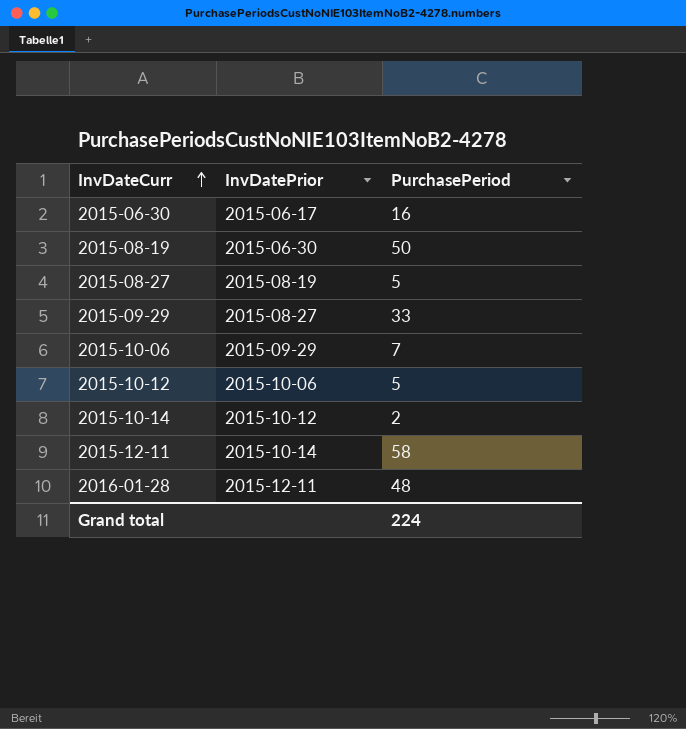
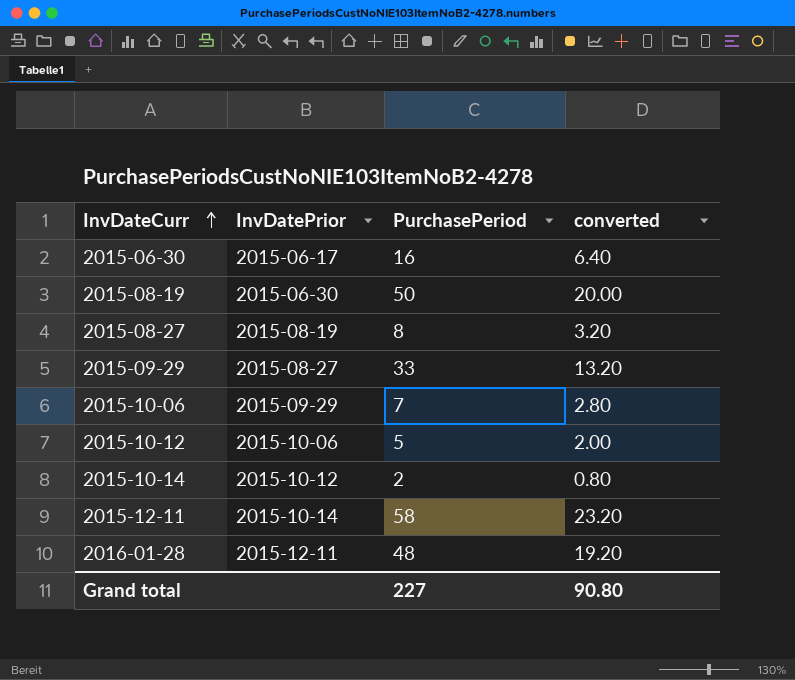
column converted | formula: none -> [PurchasePeriod] * 0.4
2015-08-27 | PurchasePeriod: 5 -> 8
Grand total | PurchasePeriod: 224 -> 227

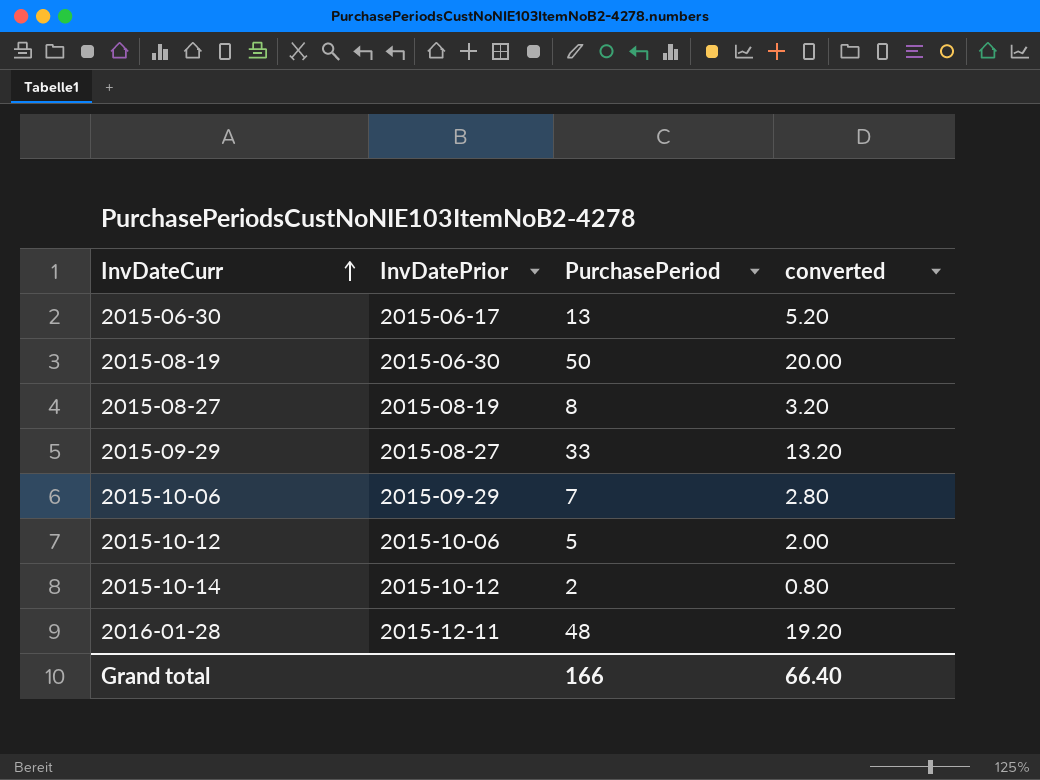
row 2015-12-11: 2015-10-14 | 58 | 23.20 -> none
2015-06-30 | PurchasePeriod: 16 -> 13
2015-06-30 | converted: 6.40 -> 5.20
Grand total | PurchasePeriod: 227 -> 166
Grand total | converted: 90.80 -> 66.40

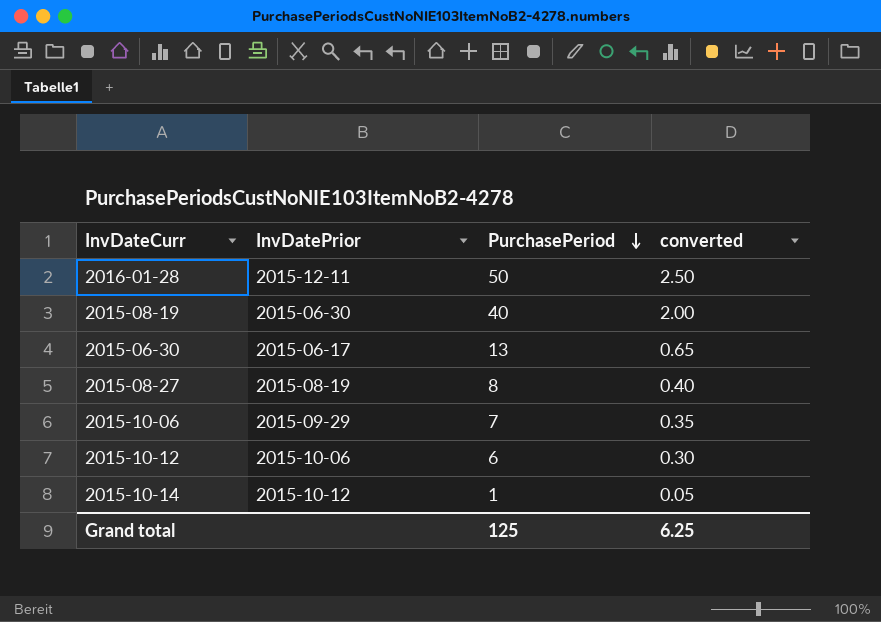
row order: InvDateCurr ascending -> PurchasePeriod descending
column converted | formula: [PurchasePeriod] * 0.4 -> [PurchasePeriod] * 0.05
row 2015-09-29: 2015-08-27 | 33 | 13.20 -> none
2016-01-28 | PurchasePeriod: 48 -> 50
2015-08-19 | PurchasePeriod: 50 -> 40
2015-10-12 | PurchasePeriod: 5 -> 6
2015-10-14 | PurchasePeriod: 2 -> 1
Grand total | PurchasePeriod: 166 -> 125
Grand total | converted: 66.40 -> 6.25

